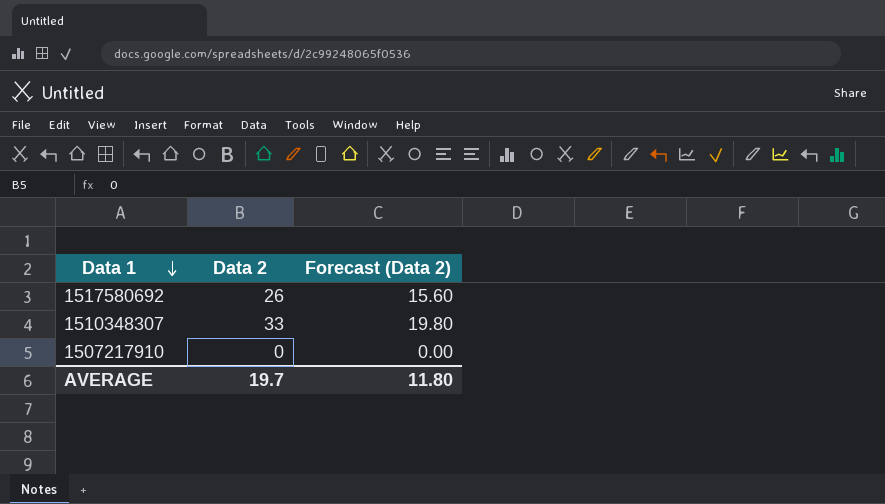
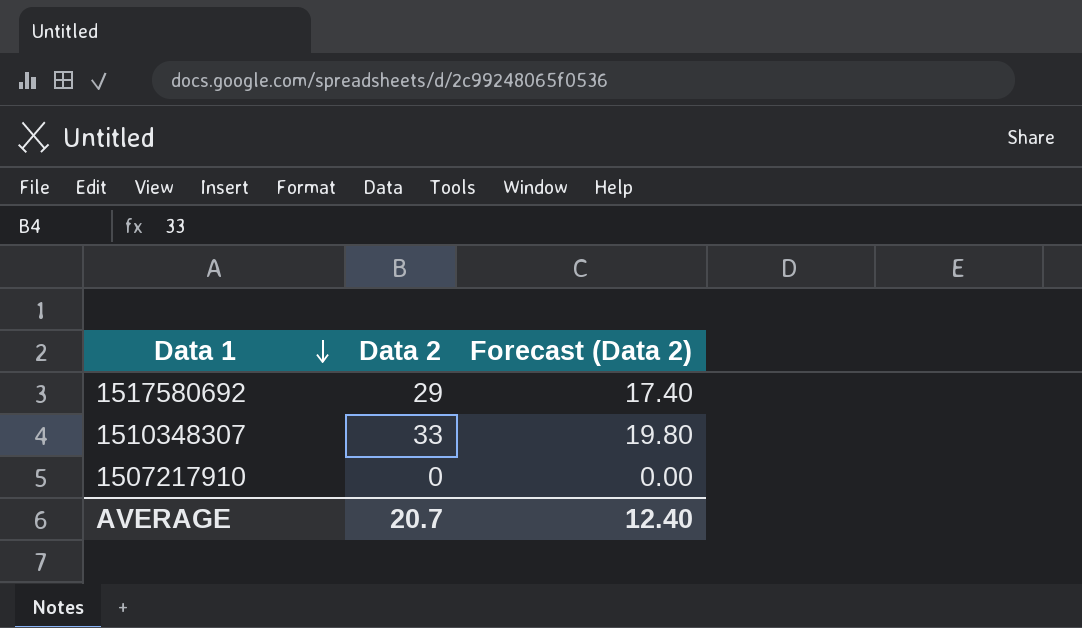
1517580692 | Data 2: 26 -> 29
1517580692 | Forecast (Data 2): 15.60 -> 17.40
AVERAGE | Data 2: 19.7 -> 20.7
AVERAGE | Forecast (Data 2): 11.80 -> 12.40

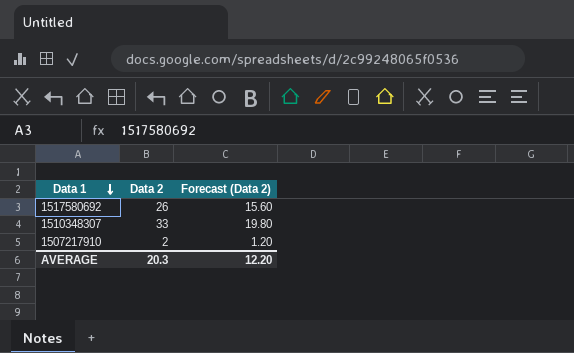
1517580692 | Data 2: 29 -> 26
1517580692 | Forecast (Data 2): 17.40 -> 15.60
1507217910 | Data 2: 0 -> 2
1507217910 | Forecast (Data 2): 0.00 -> 1.20
AVERAGE | Data 2: 20.7 -> 20.3
AVERAGE | Forecast (Data 2): 12.40 -> 12.20

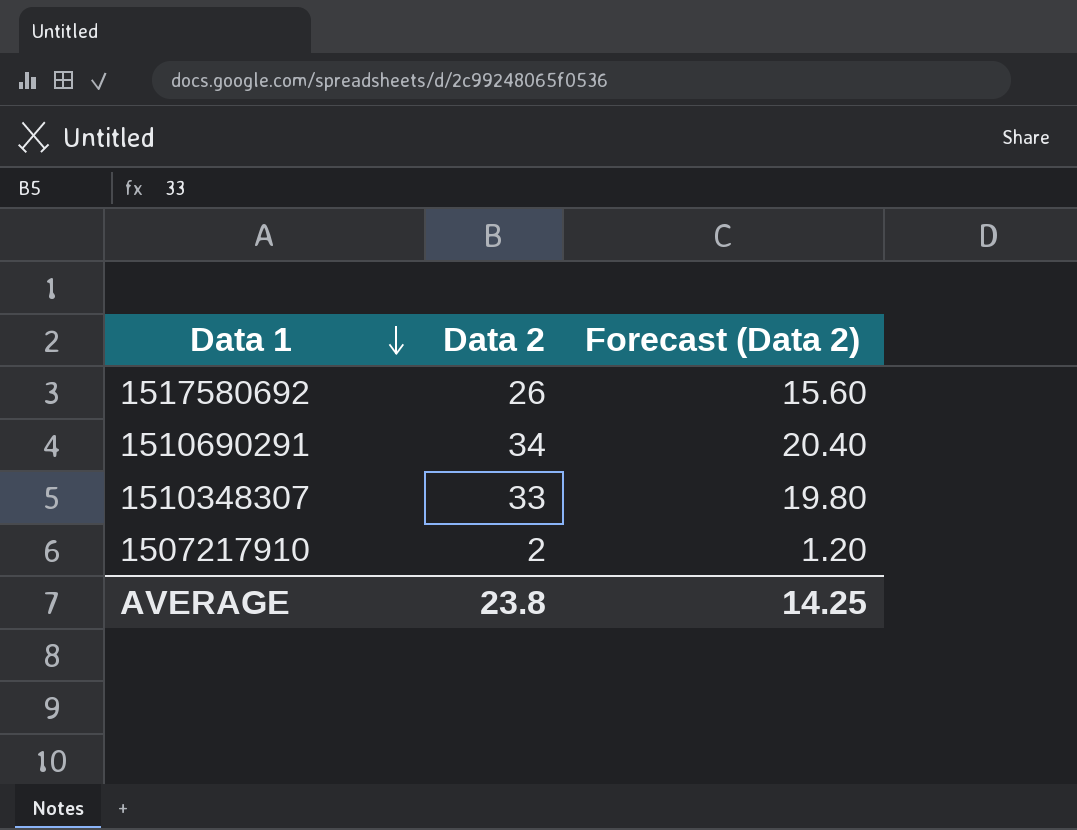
row 1510690291: none -> 34 | 20.40
AVERAGE | Data 2: 20.3 -> 23.8
AVERAGE | Forecast (Data 2): 12.20 -> 14.25

